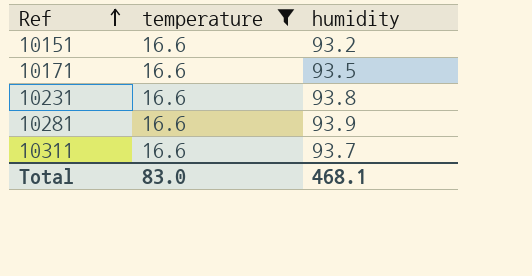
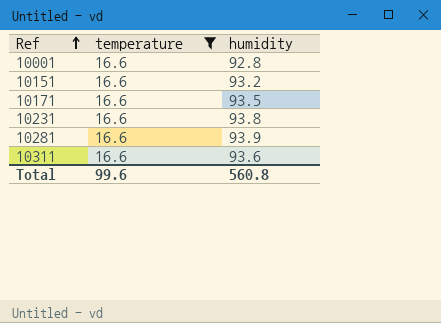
row 10001: none -> 16.6 | 92.8
10311 | humidity: 93.7 -> 93.6
Total | temperature: 83.0 -> 99.6
Total | humidity: 468.1 -> 560.8

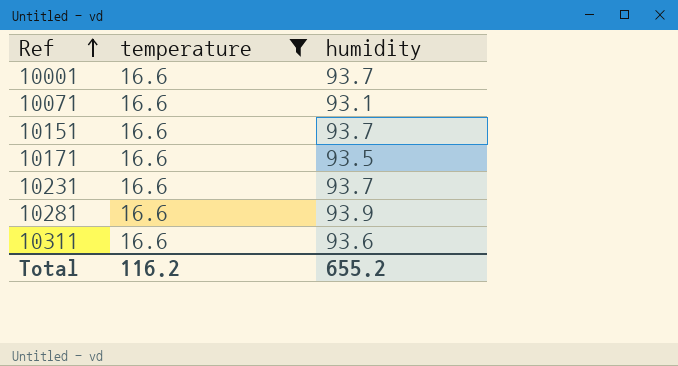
10001 | humidity: 92.8 -> 93.7
row 10071: none -> 16.6 | 93.1
10151 | humidity: 93.2 -> 93.7
10231 | humidity: 93.8 -> 93.7
Total | temperature: 99.6 -> 116.2
Total | humidity: 560.8 -> 655.2

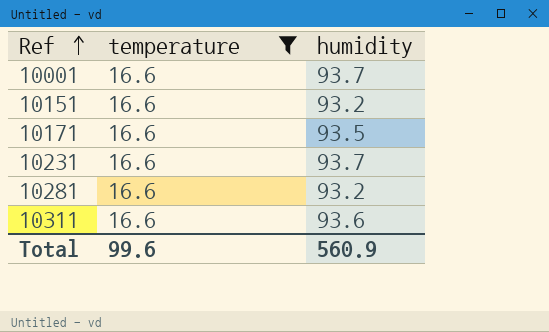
row 10071: 16.6 | 93.1 -> none
10151 | humidity: 93.7 -> 93.2
10281 | humidity: 93.9 -> 93.2
Total | temperature: 116.2 -> 99.6
Total | humidity: 655.2 -> 560.9

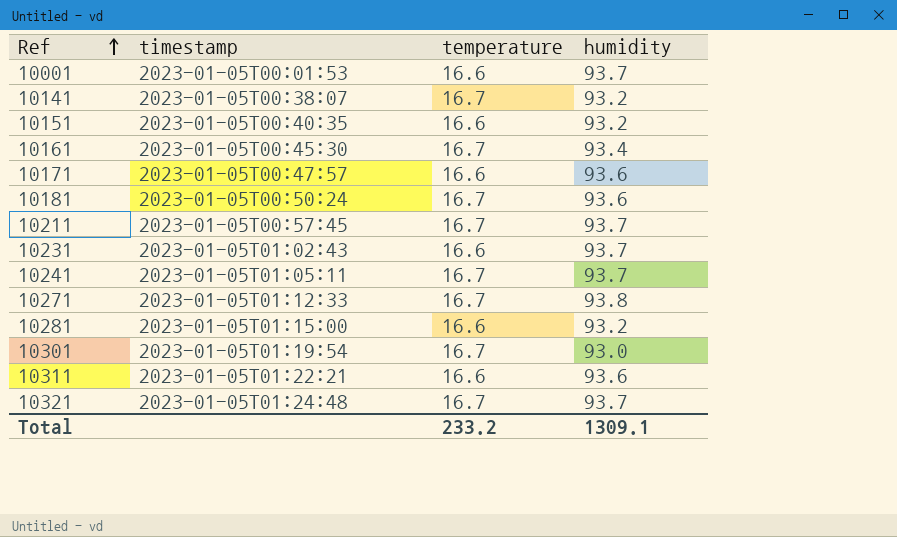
filter: temperature = 16.6 -> none
column timestamp | position: none -> 2
10171 | humidity: 93.5 -> 93.6
Total | temperature: 99.6 -> 233.2
Total | humidity: 560.9 -> 1309.1

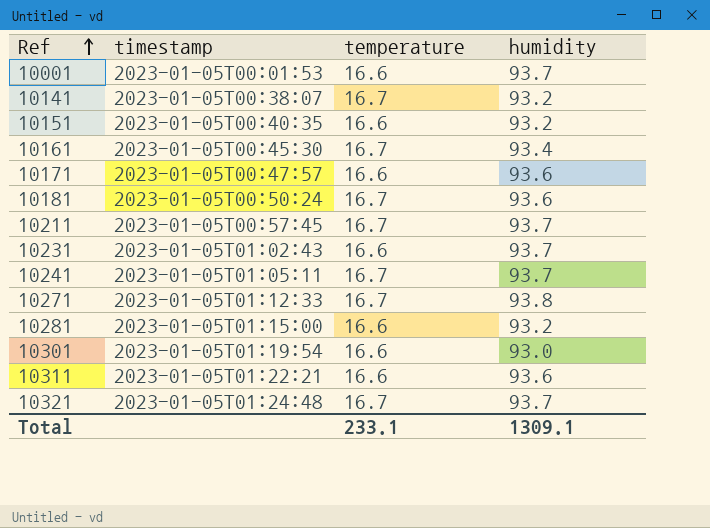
10301 | temperature: 16.7 -> 16.6
Total | temperature: 233.2 -> 233.1

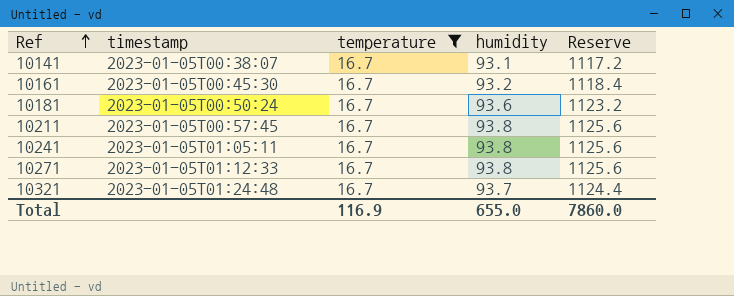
filter: none -> temperature = 16.7
column Reserve | formula: none -> [humidity] * 12
10141 | humidity: 93.2 -> 93.1
10161 | humidity: 93.4 -> 93.2
10211 | humidity: 93.7 -> 93.8
10241 | humidity: 93.7 -> 93.8
Total | temperature: 233.1 -> 116.9
Total | humidity: 1309.1 -> 655.0

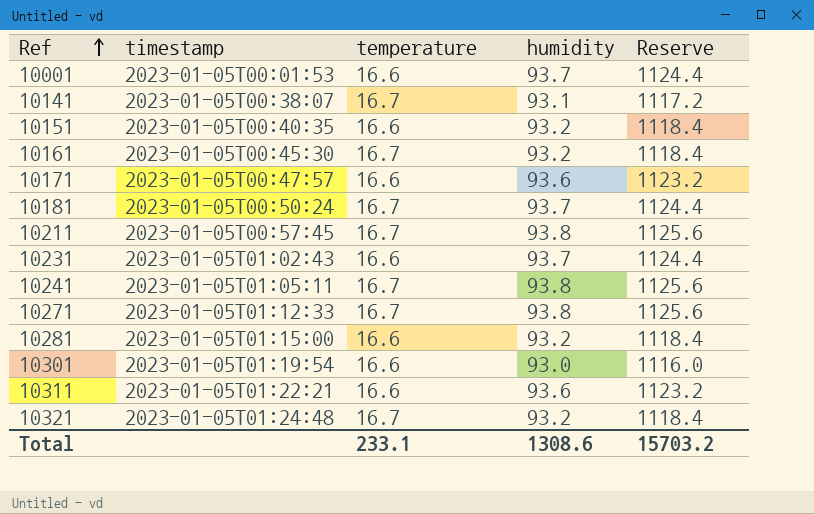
filter: temperature = 16.7 -> none
10181 | humidity: 93.6 -> 93.7
10181 | Reserve: 1123.2 -> 1124.4
10321 | humidity: 93.7 -> 93.2
10321 | Reserve: 1124.4 -> 1118.4
Total | temperature: 116.9 -> 233.1
Total | humidity: 655.0 -> 1308.6
Total | Reserve: 7860.0 -> 15703.2

